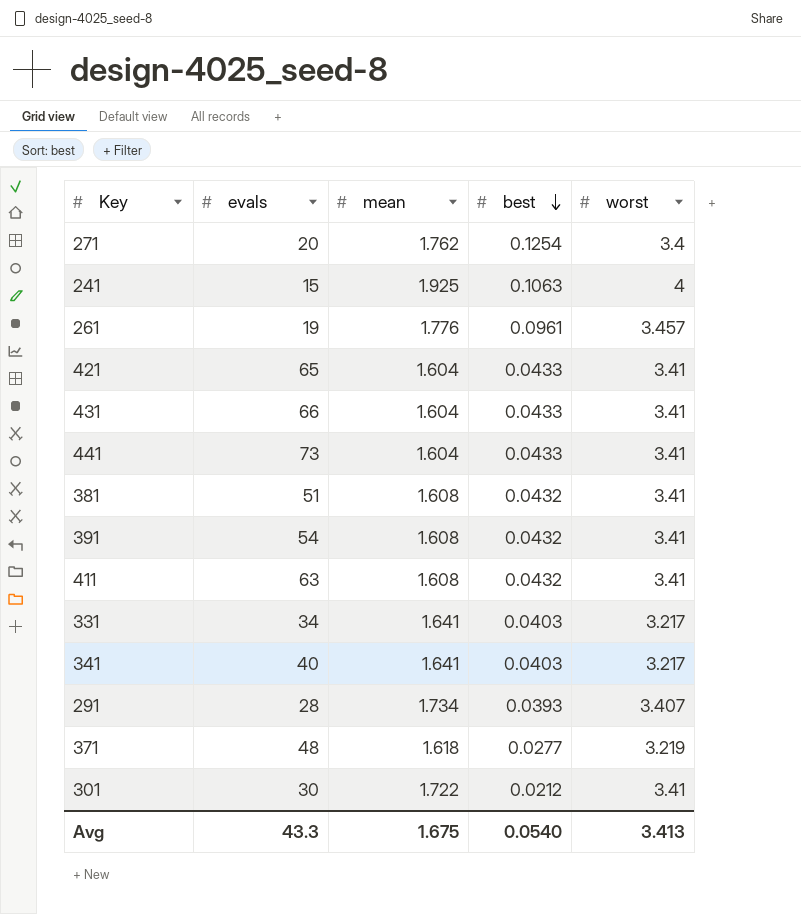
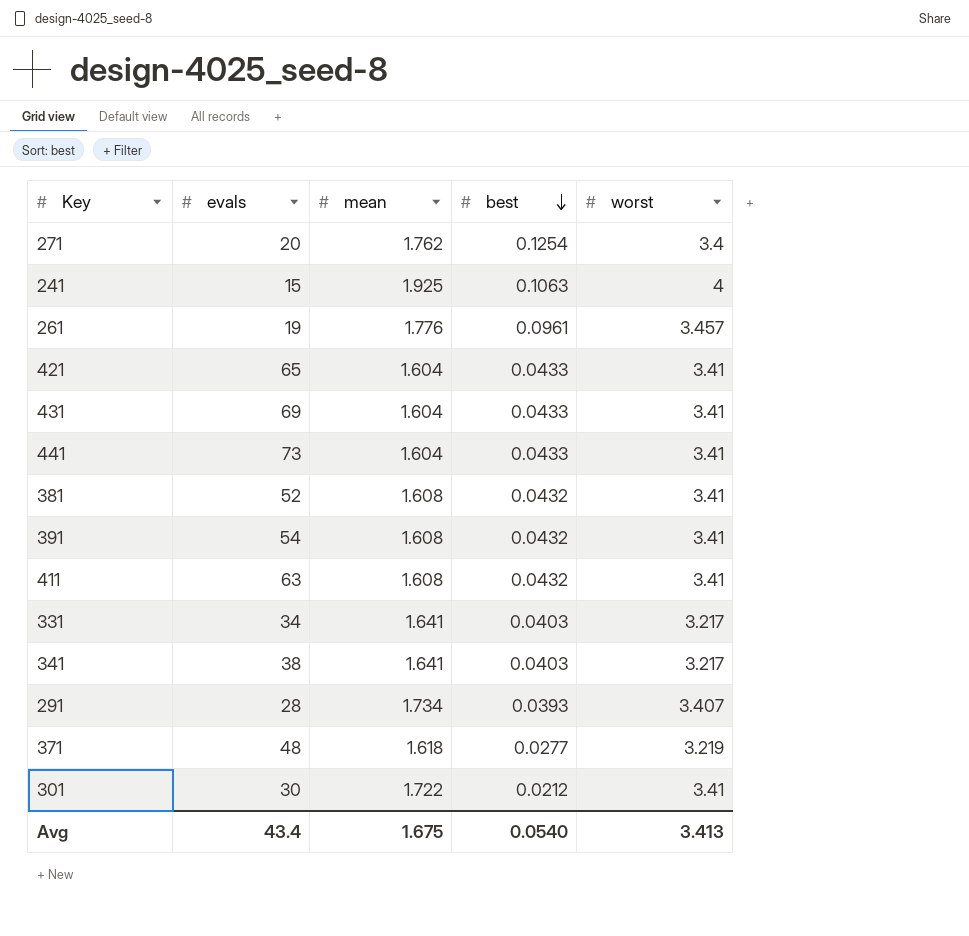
431 | evals: 66 -> 69
381 | evals: 51 -> 52
341 | evals: 40 -> 38
Avg | evals: 43.3 -> 43.4

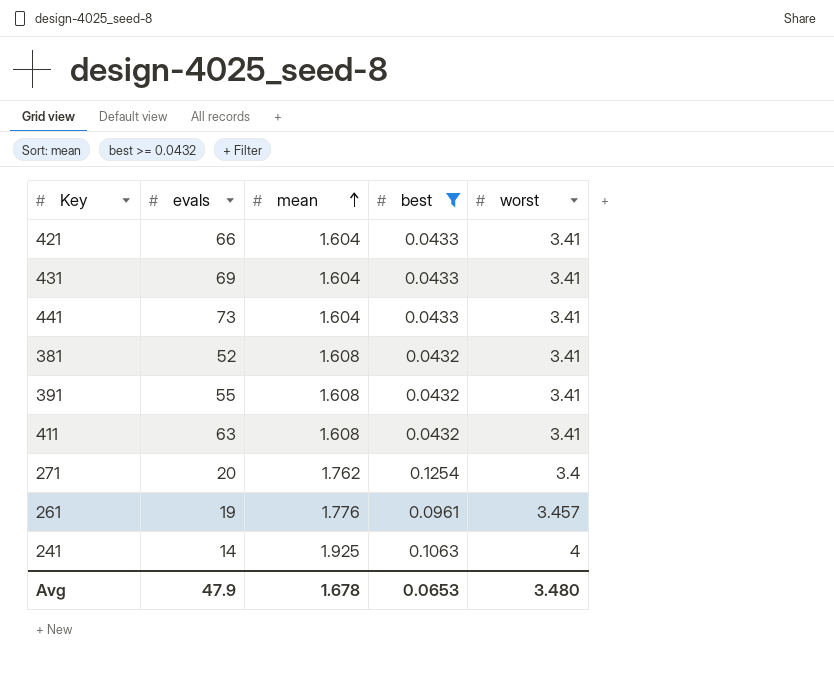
filter: none -> best >= 0.0432
row order: best descending -> mean ascending
421 | evals: 65 -> 66
391 | evals: 54 -> 55
241 | evals: 15 -> 14
Avg | evals: 43.4 -> 47.9
Avg | mean: 1.675 -> 1.678
Avg | best: 0.0540 -> 0.0653
Avg | worst: 3.413 -> 3.480

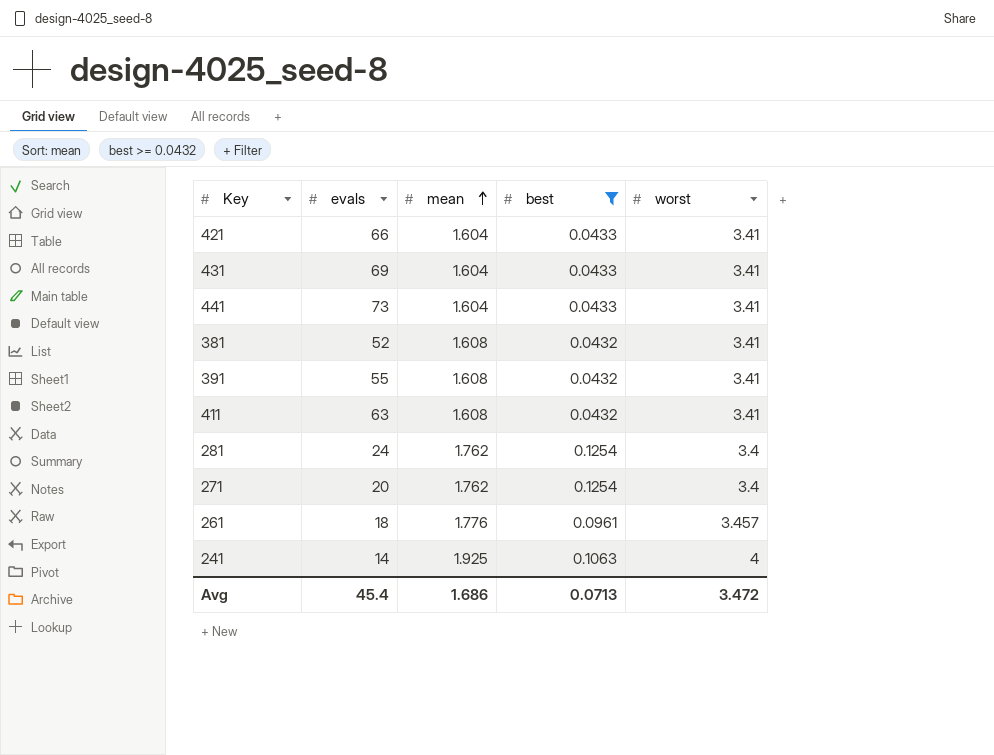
row 281: none -> 24 | 1.762 | 0.1254 | 3.4
261 | evals: 19 -> 18
Avg | evals: 47.9 -> 45.4
Avg | mean: 1.678 -> 1.686
Avg | best: 0.0653 -> 0.0713
Avg | worst: 3.480 -> 3.472

